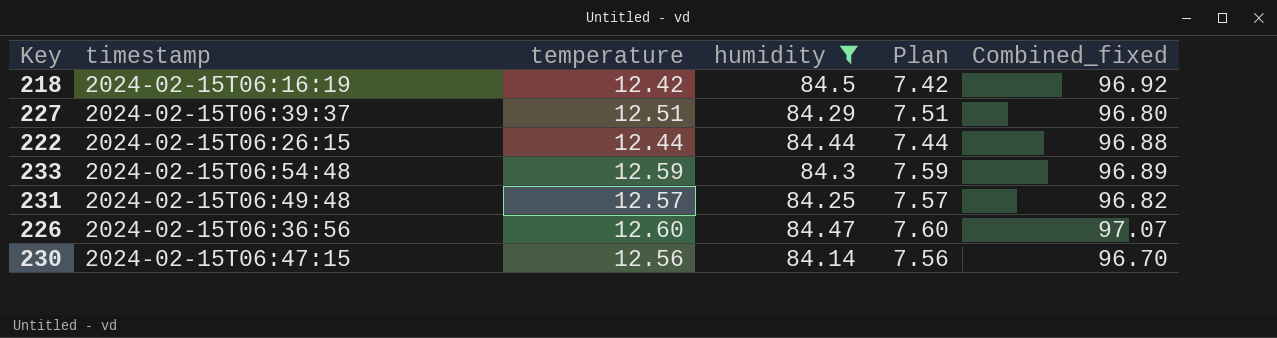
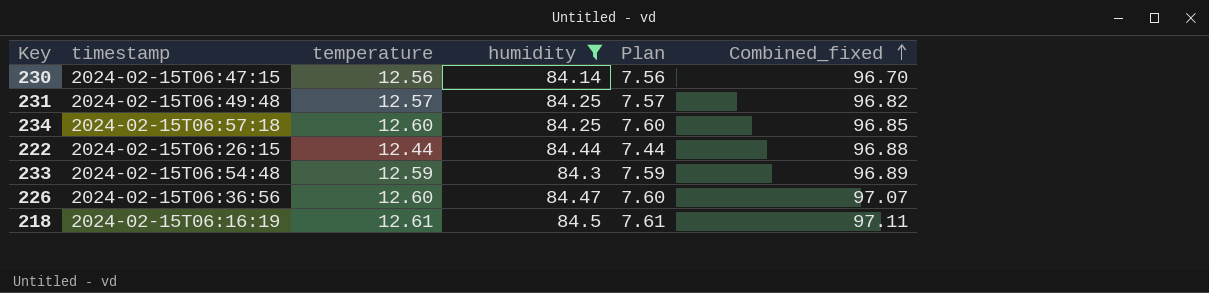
row order: none -> Combined_fixed ascending
row 227: 2024-02-15T06:39:37 | 12.51 | 84.29 | 7.51 | 96.80 -> none
row 234: none -> 2024-02-15T06:57:18 | 12.60 | 84.25 | 7.60 | 96.85
218 | temperature: 12.42 -> 12.61
218 | Plan: 7.42 -> 7.61
218 | Combined_fixed: 96.92 -> 97.11

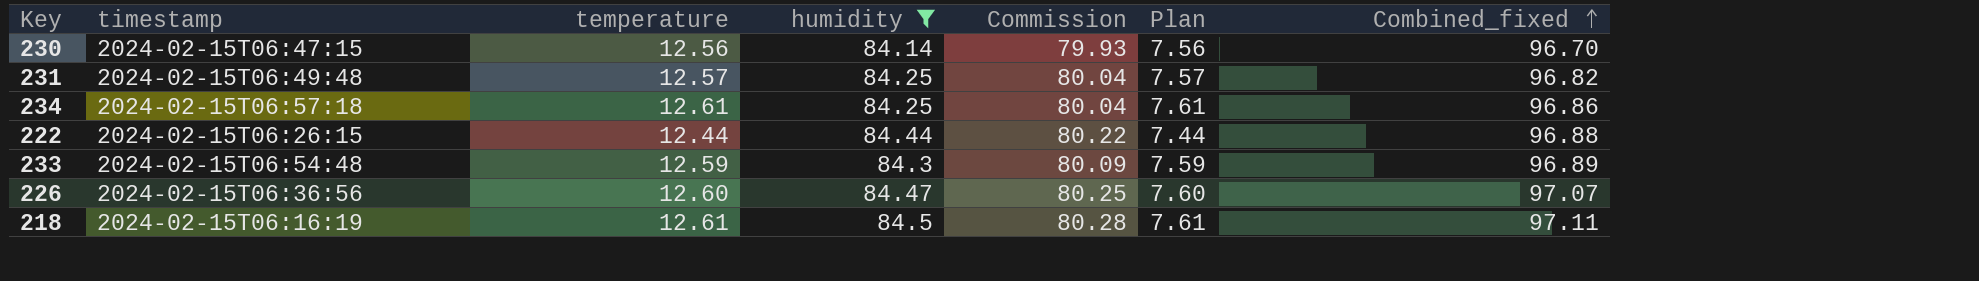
column Commission | formula: none -> [humidity] * 0.95
234 | temperature: 12.60 -> 12.61
234 | Plan: 7.60 -> 7.61
234 | Combined_fixed: 96.85 -> 96.86

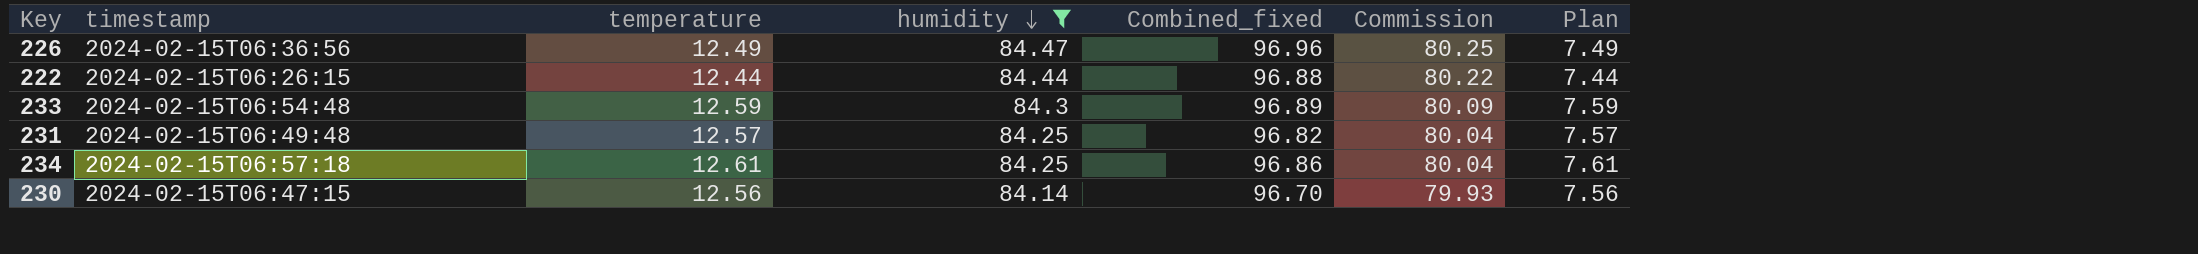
row order: Combined_fixed ascending -> humidity descending
column Combined_fixed | position: 7 -> 5
row 218: 2024-02-15T06:16:19 | 12.61 | 84.5 | 80.28 | 7.61 | 97.11 -> none
226 | temperature: 12.60 -> 12.49
226 | Combined_fixed: 97.07 -> 96.96
226 | Plan: 7.60 -> 7.49

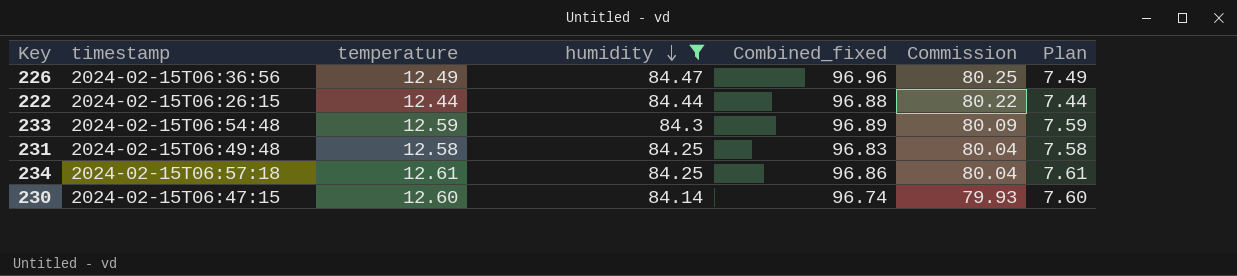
231 | temperature: 12.57 -> 12.58
231 | Combined_fixed: 96.82 -> 96.83
231 | Plan: 7.57 -> 7.58
230 | temperature: 12.56 -> 12.60
230 | Combined_fixed: 96.70 -> 96.74
230 | Plan: 7.56 -> 7.60

